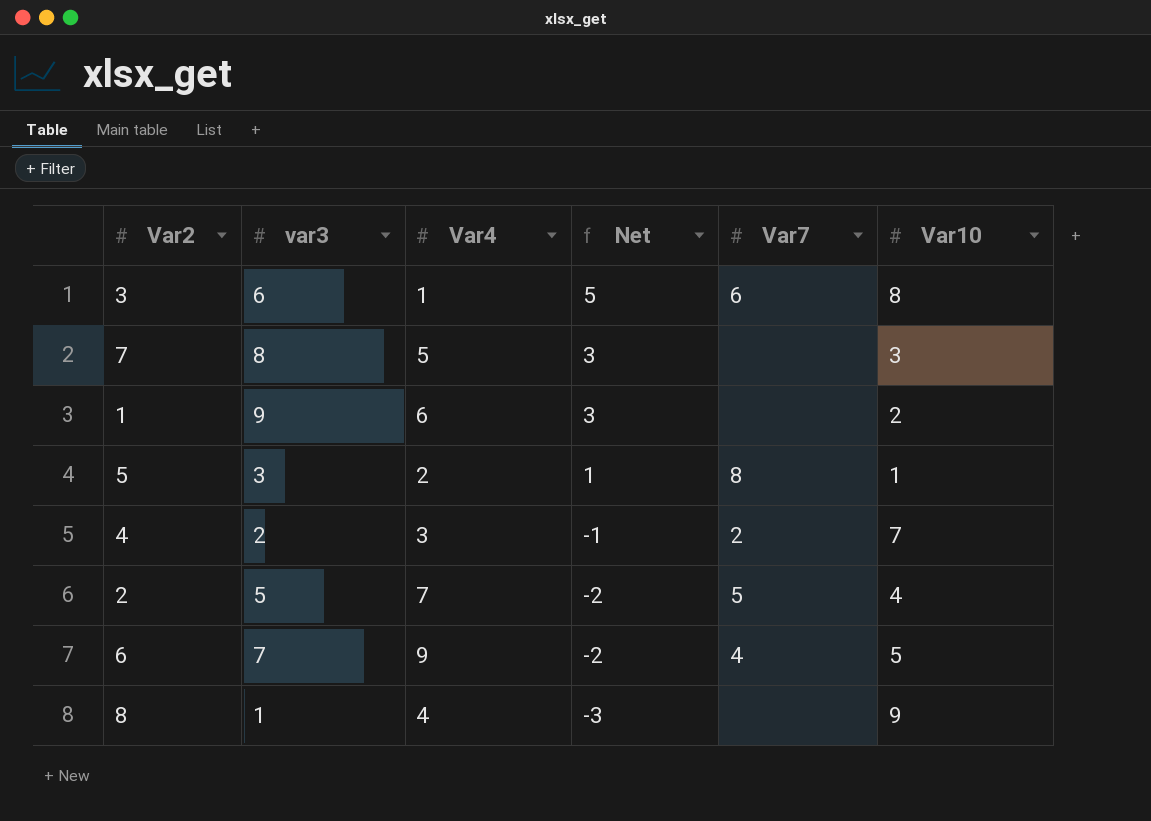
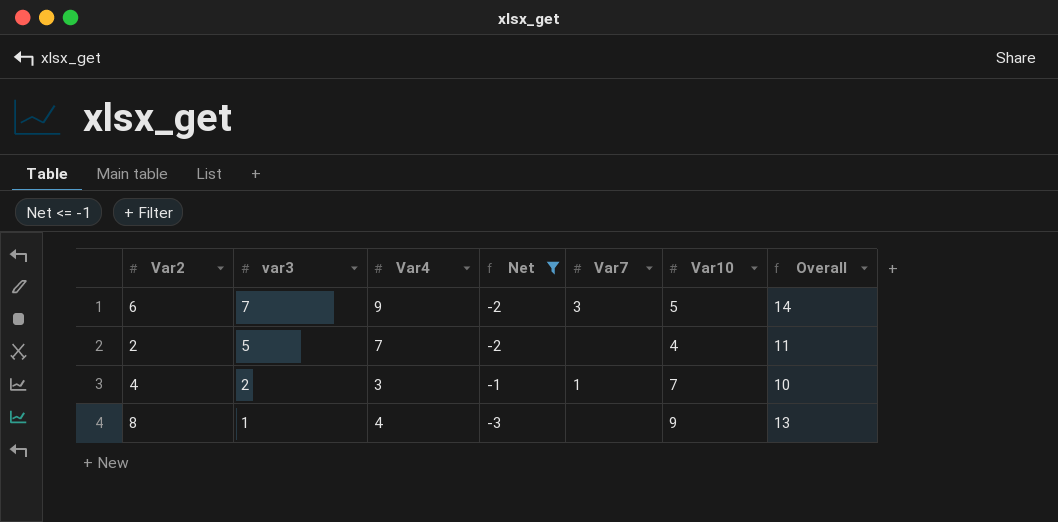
filter: none -> Net <= -1
row order: Net descending -> var3 descending
column Overall | formula: none -> [Var4] + [Var10]
6 | Var7: 4 -> 3
2 | Var7: 5 -> none
4 | Var7: 2 -> 1

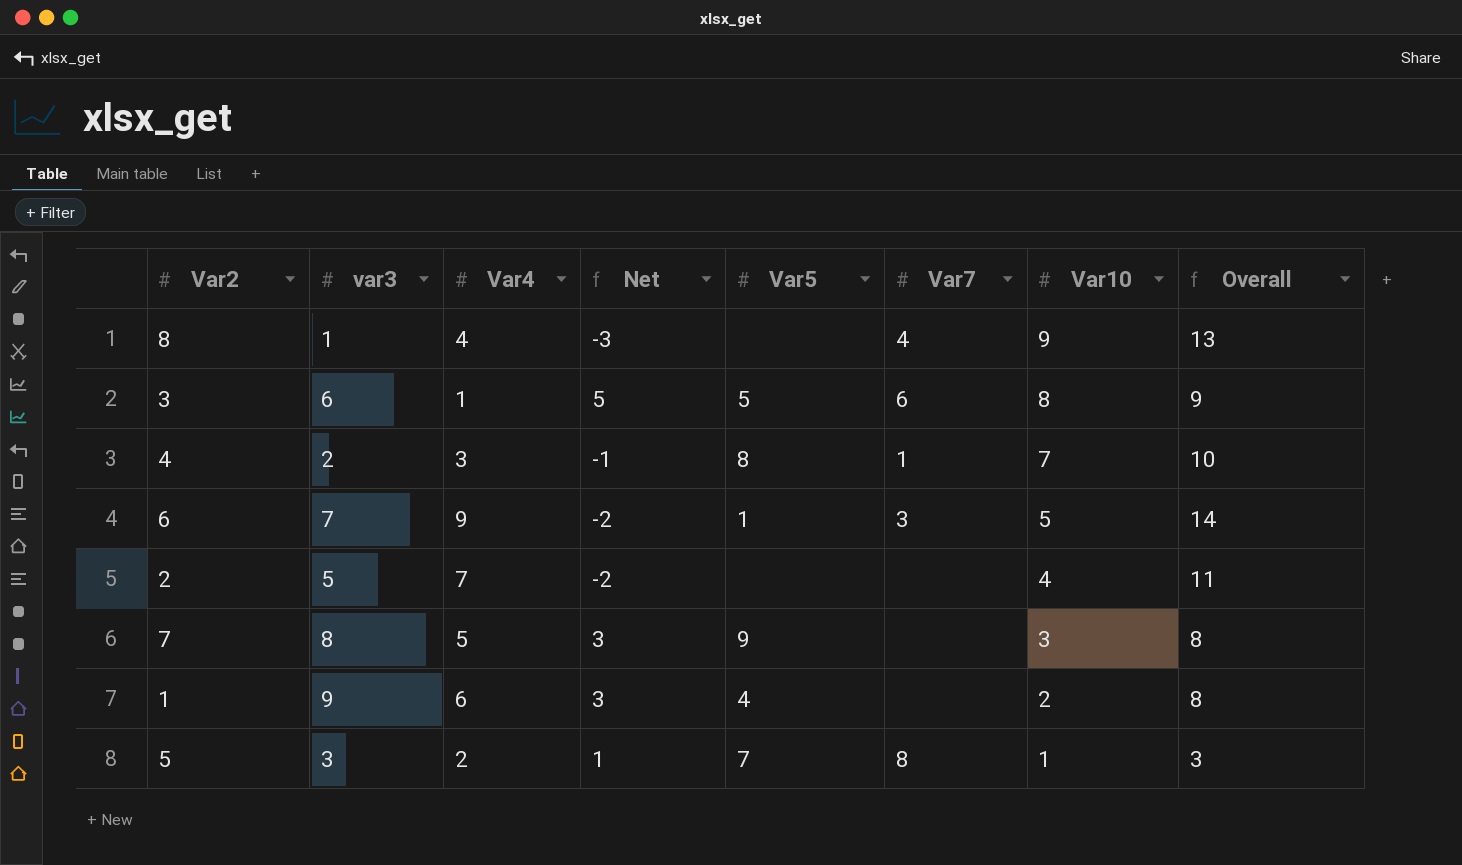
filter: Net <= -1 -> none
row order: var3 descending -> Var10 descending
column Var5 | position: none -> 5
8 | Var7: none -> 4

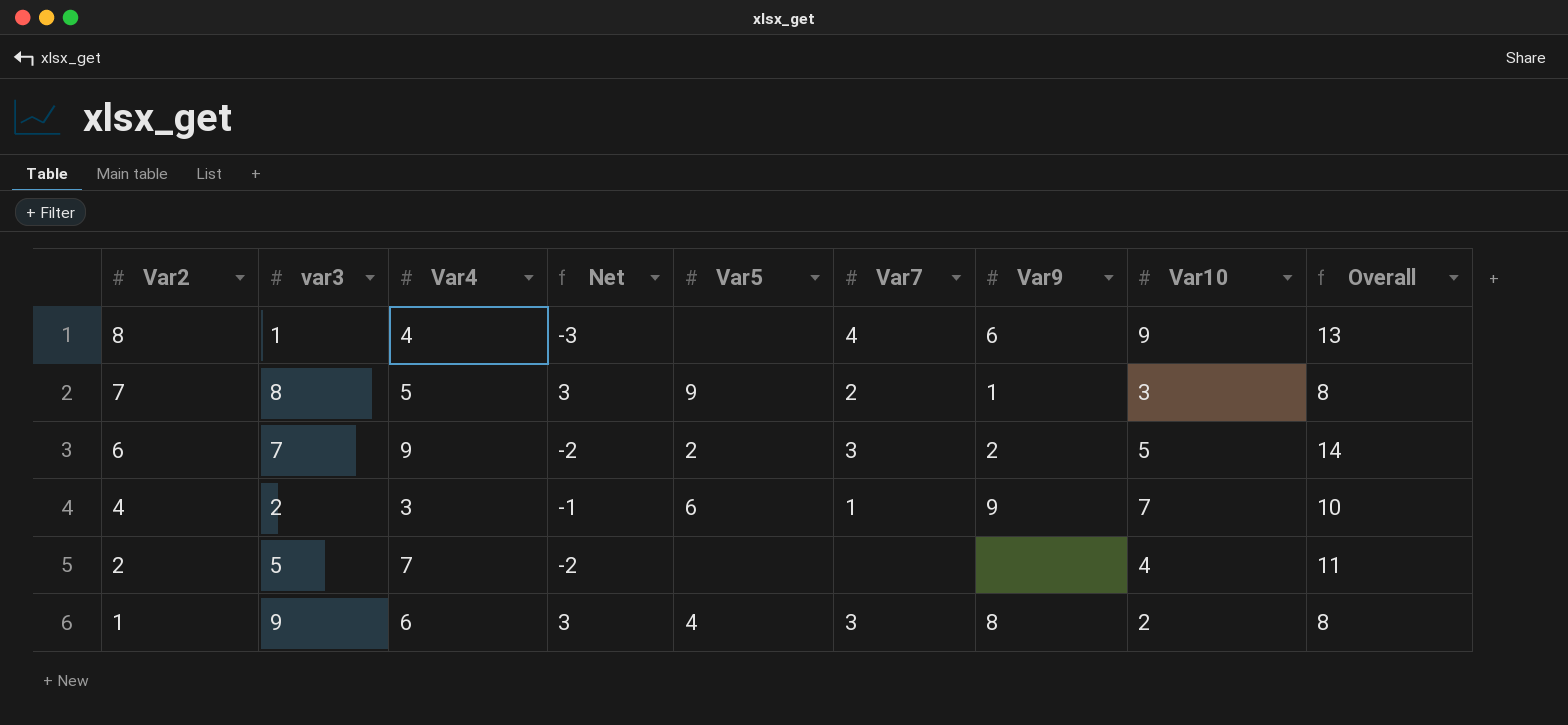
row order: Var10 descending -> Var2 descending
column Var9 | position: none -> 7
row 3: 6 | 1 | 5 | 5 | 6 | 8 | 9 -> none
row 5: 3 | 2 | 1 | 7 | 8 | 1 | 3 -> none
7 | Var7: none -> 2
6 | Var5: 1 -> 2
4 | Var5: 8 -> 6
1 | Var7: none -> 3

